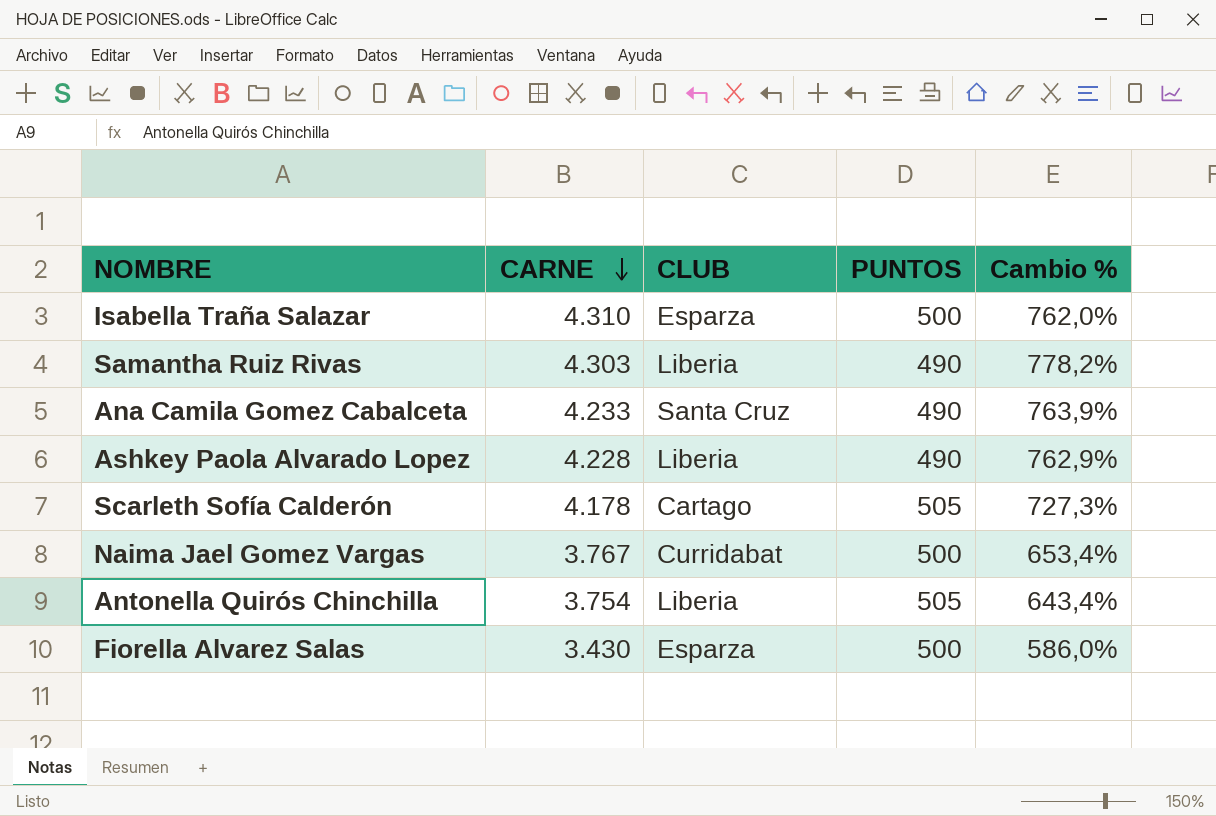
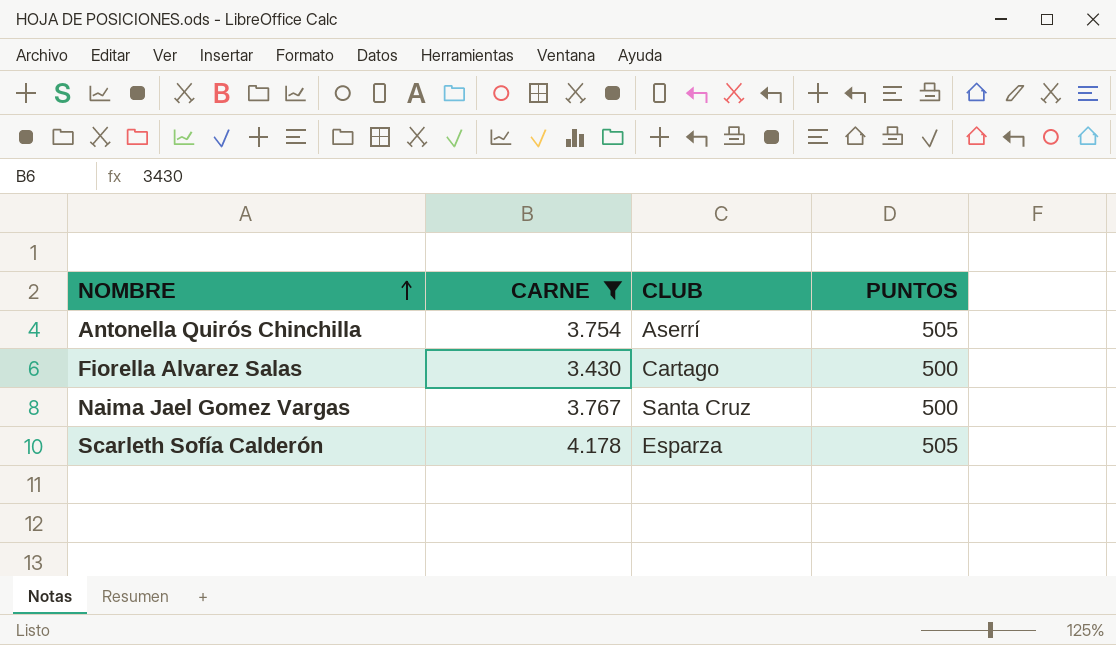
filter: none -> CARNE <= 4.178
row order: CARNE descending -> NOMBRE ascending
column Cambio % | formula: ([CARNE] - [PUNTOS]) / [PUNTOS] -> none
Antonella Quirós Chinchilla | CLUB: Liberia -> Aserrí
Fiorella Alvarez Salas | CLUB: Esparza -> Cartago
Naima Jael Gomez Vargas | CLUB: Curridabat -> Santa Cruz
Scarleth Sofía Calderón | CLUB: Cartago -> Esparza

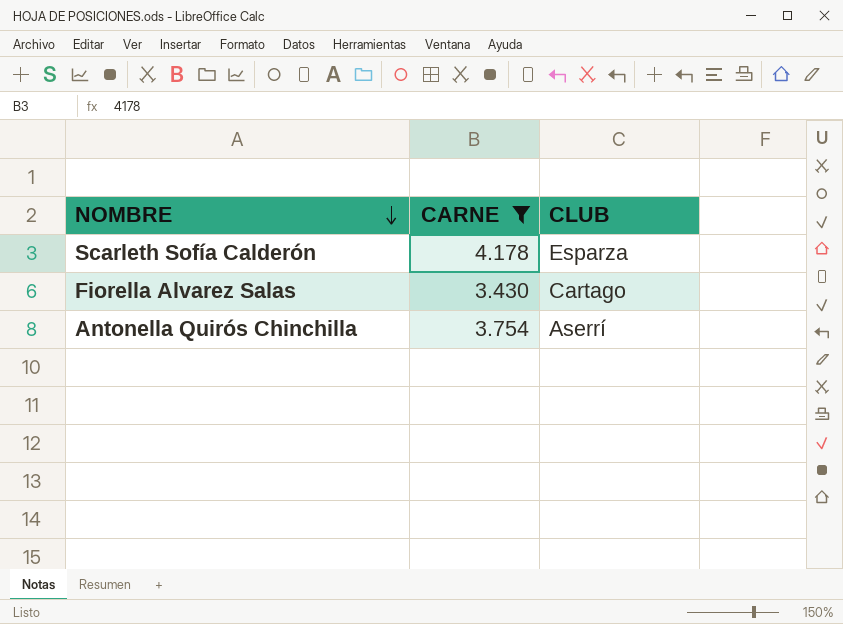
row order: NOMBRE ascending -> NOMBRE descending
column PUNTOS | position: 4 -> none
row Naima Jael Gomez Vargas: 3.767 | Santa Cruz | 500 -> none

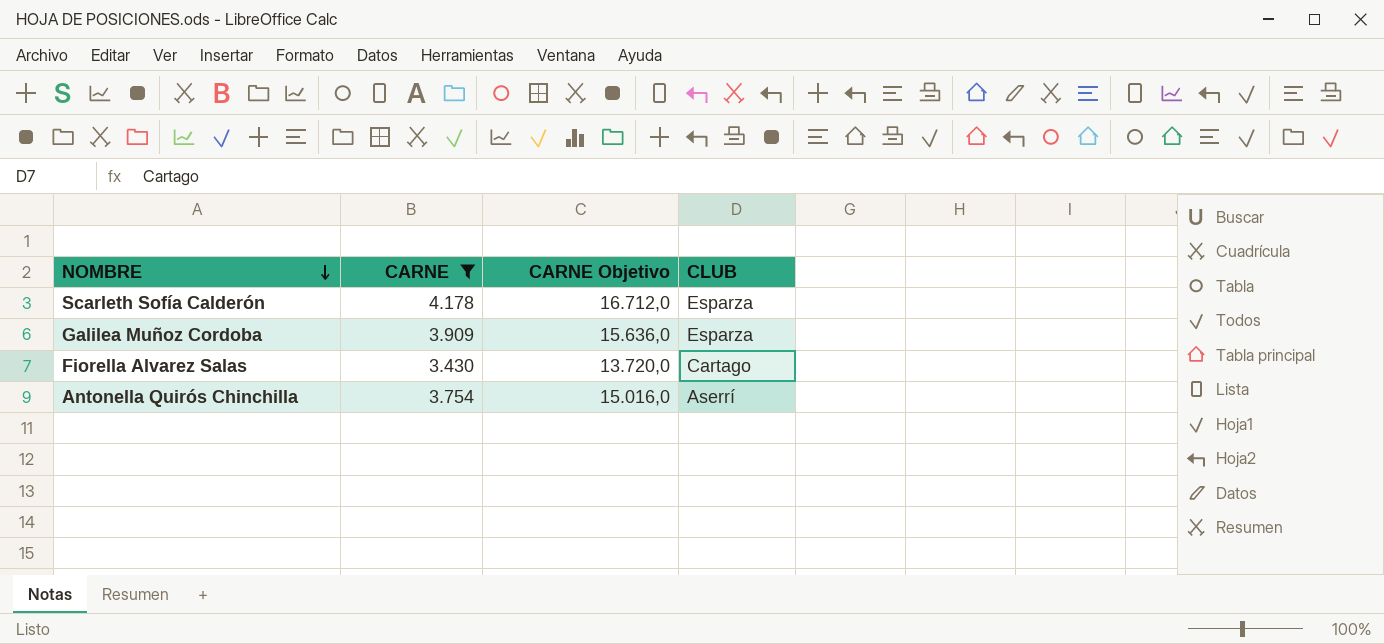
column CARNE Objetivo | formula: none -> [CARNE] * 4
row Galilea Muñoz Cordoba: none -> 3.909 | 15.636,0 | Esparza

